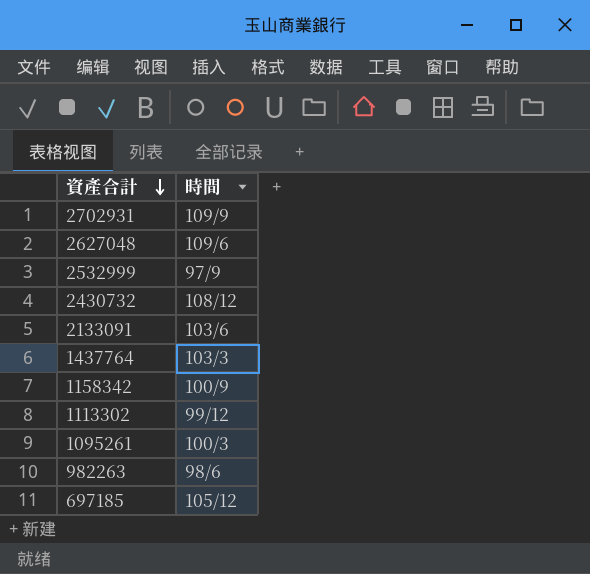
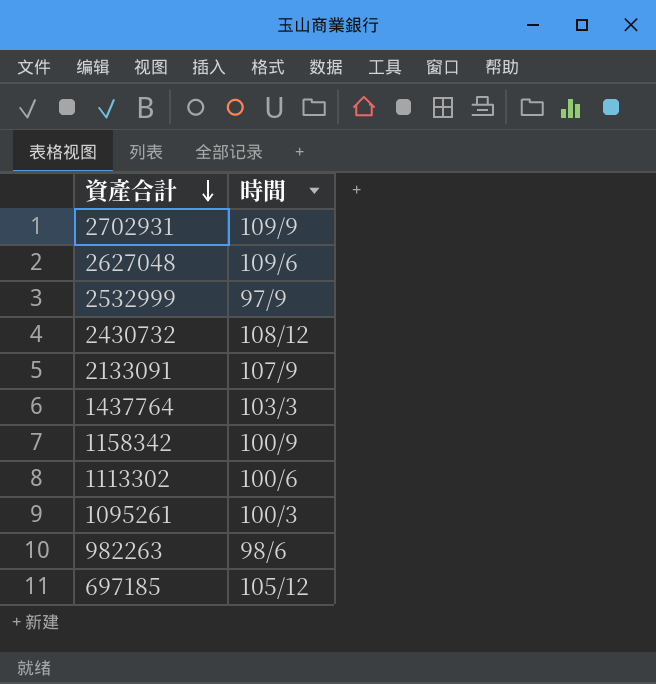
2133091 | 時間: 103/6 -> 107/9
1113302 | 時間: 99/12 -> 100/6

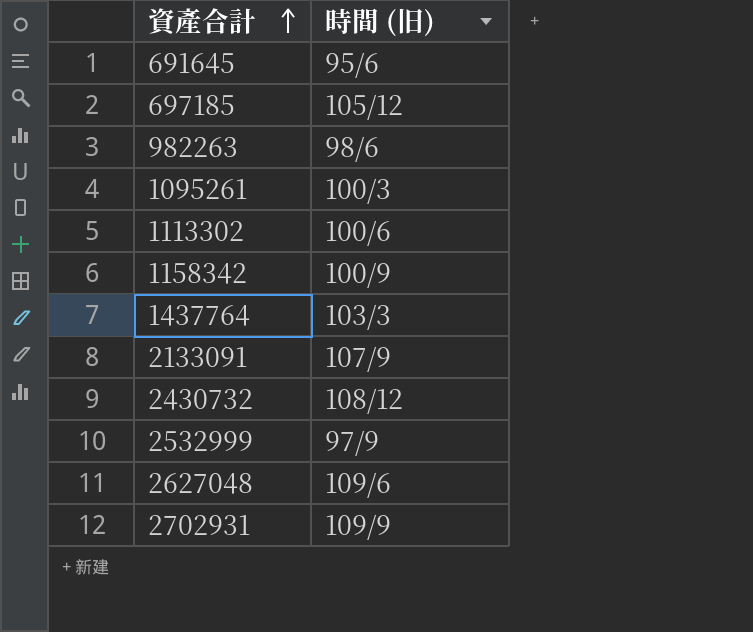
row order: 資產合計 descending -> 資產合計 ascending
column name: 時間 -> 時間 (旧)
row 691645: none -> 95/6

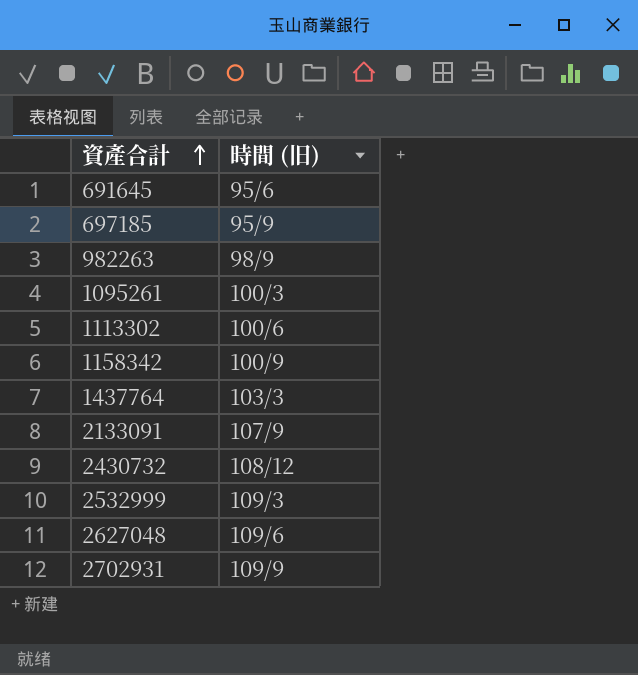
697185 | 時間 (旧): 105/12 -> 95/9
982263 | 時間 (旧): 98/6 -> 98/9
2532999 | 時間 (旧): 97/9 -> 109/3

